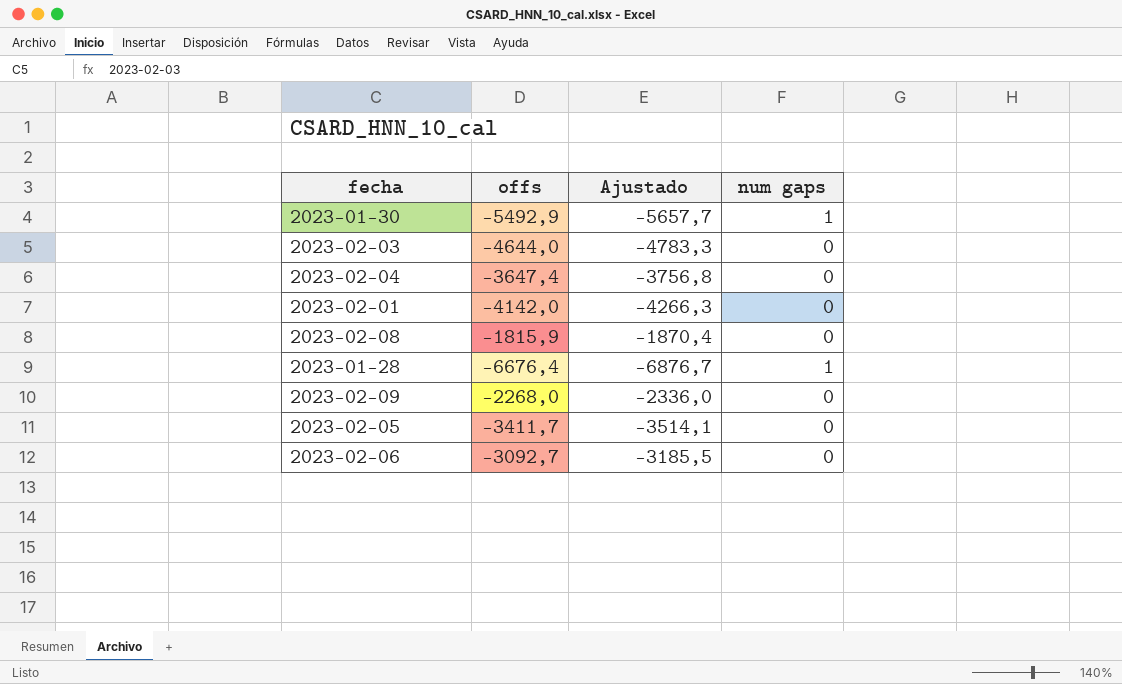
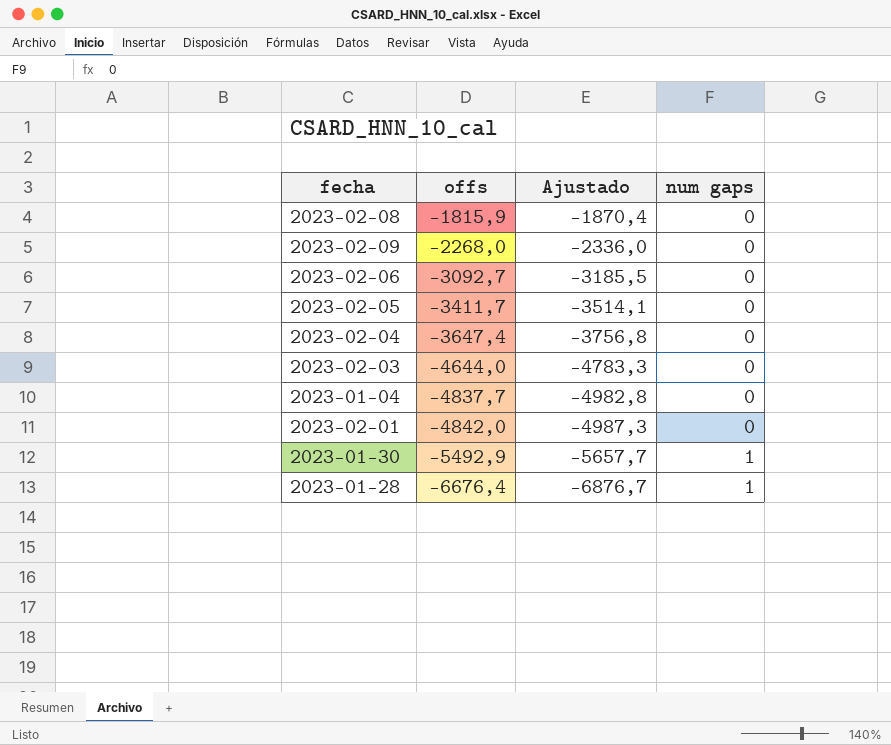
row order: none -> offs descending
row 2023-01-04: none -> -4837,7 | -4982,8 | 0
2023-02-01 | offs: -4142,0 -> -4842,0
2023-02-01 | Ajustado: -4266,3 -> -4987,3

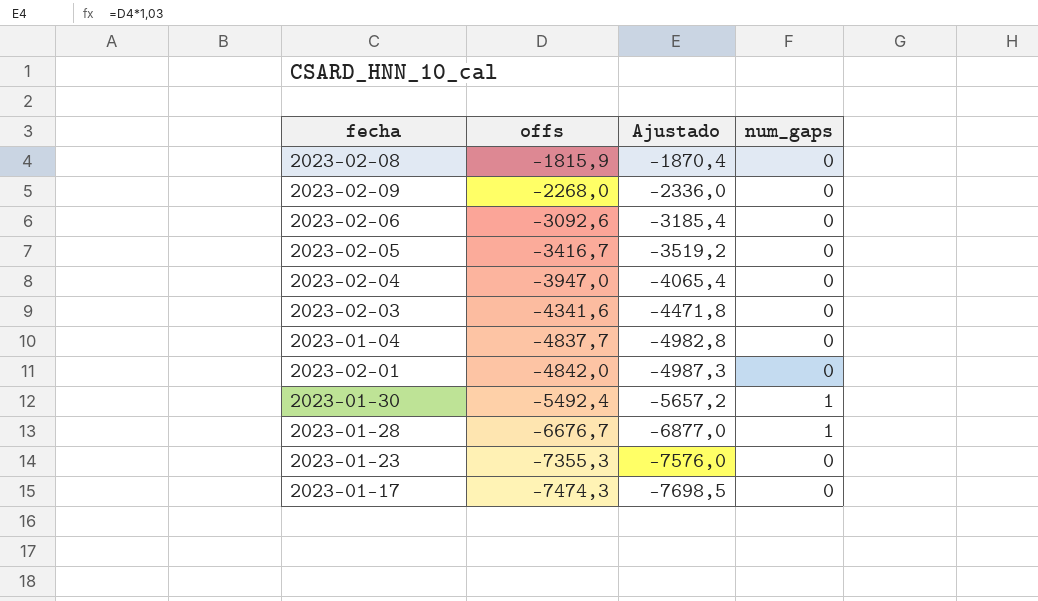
column name: num gaps -> num_gaps
2023-02-06 | offs: -3092,7 -> -3092,6
2023-02-06 | Ajustado: -3185,5 -> -3185,4
2023-02-05 | offs: -3411,7 -> -3416,7
2023-02-05 | Ajustado: -3514,1 -> -3519,2
2023-02-04 | offs: -3647,4 -> -3947,0
2023-02-04 | Ajustado: -3756,8 -> -4065,4
2023-02-03 | offs: -4644,0 -> -4341,6
2023-02-03 | Ajustado: -4783,3 -> -4471,8
2023-01-30 | offs: -5492,9 -> -5492,4
2023-01-30 | Ajustado: -5657,7 -> -5657,2
2023-01-28 | offs: -6676,4 -> -6676,7
2023-01-28 | Ajustado: -6876,7 -> -6877,0
row 2023-01-23: none -> -7355,3 | -7576,0 | 0
row 2023-01-17: none -> -7474,3 | -7698,5 | 0

